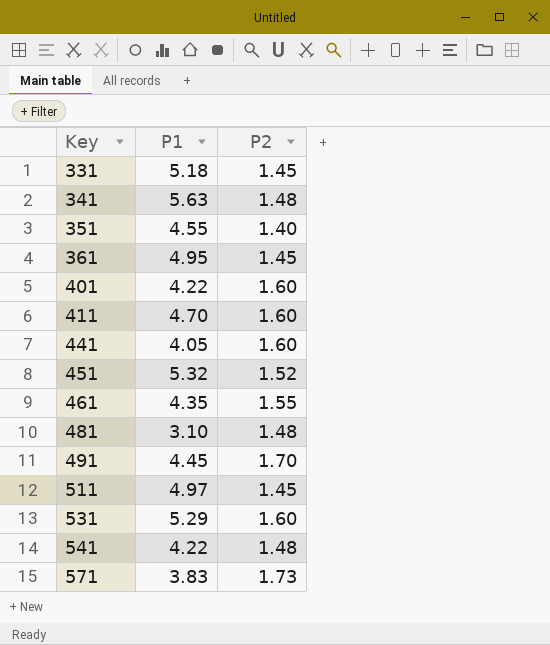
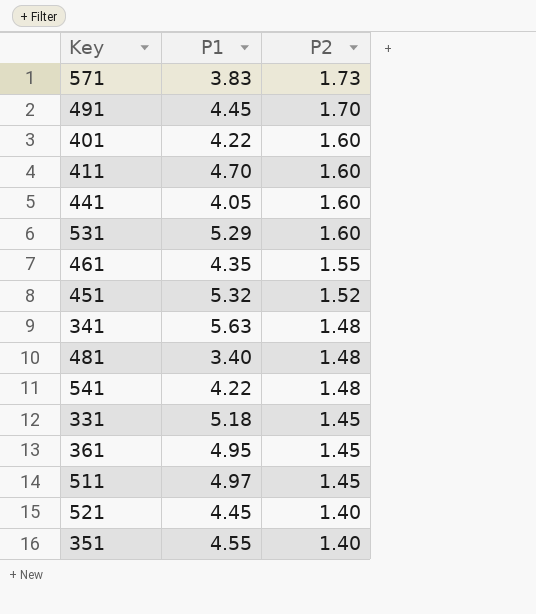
row order: Key ascending -> P2 descending
481 | P1: 3.10 -> 3.40
row 521: none -> 4.45 | 1.40

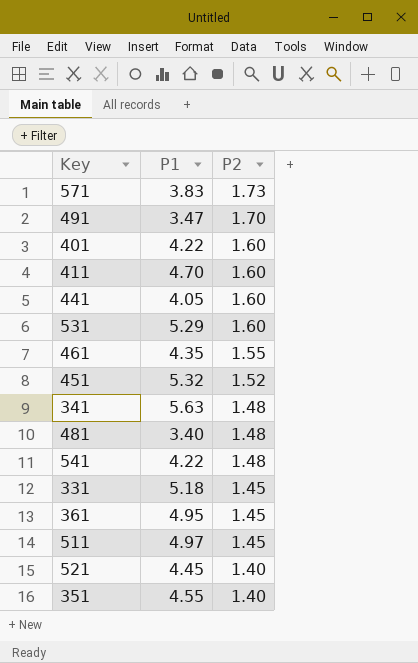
491 | P1: 4.45 -> 3.47

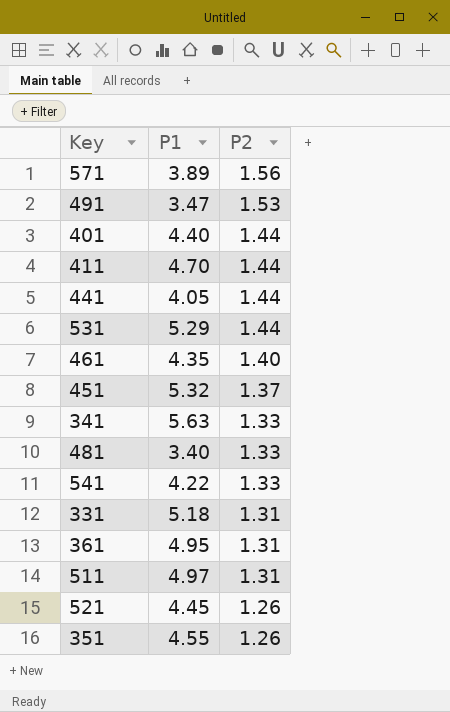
571 | P1: 3.83 -> 3.89
571 | P2: 1.73 -> 1.56
491 | P2: 1.70 -> 1.53
401 | P1: 4.22 -> 4.40
401 | P2: 1.60 -> 1.44
411 | P2: 1.60 -> 1.44
441 | P2: 1.60 -> 1.44
531 | P2: 1.60 -> 1.44
461 | P2: 1.55 -> 1.40
451 | P2: 1.52 -> 1.37
341 | P2: 1.48 -> 1.33
481 | P2: 1.48 -> 1.33
541 | P2: 1.48 -> 1.33
331 | P2: 1.45 -> 1.31
361 | P2: 1.45 -> 1.31
511 | P2: 1.45 -> 1.31
521 | P2: 1.40 -> 1.26
351 | P2: 1.40 -> 1.26

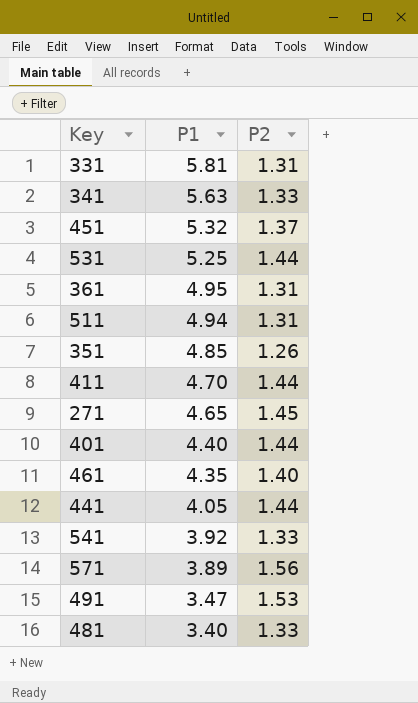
row order: P2 descending -> P1 descending
row 521: 4.45 | 1.26 -> none
331 | P1: 5.18 -> 5.81
531 | P1: 5.29 -> 5.25
511 | P1: 4.97 -> 4.94
351 | P1: 4.55 -> 4.85
row 271: none -> 4.65 | 1.45
541 | P1: 4.22 -> 3.92

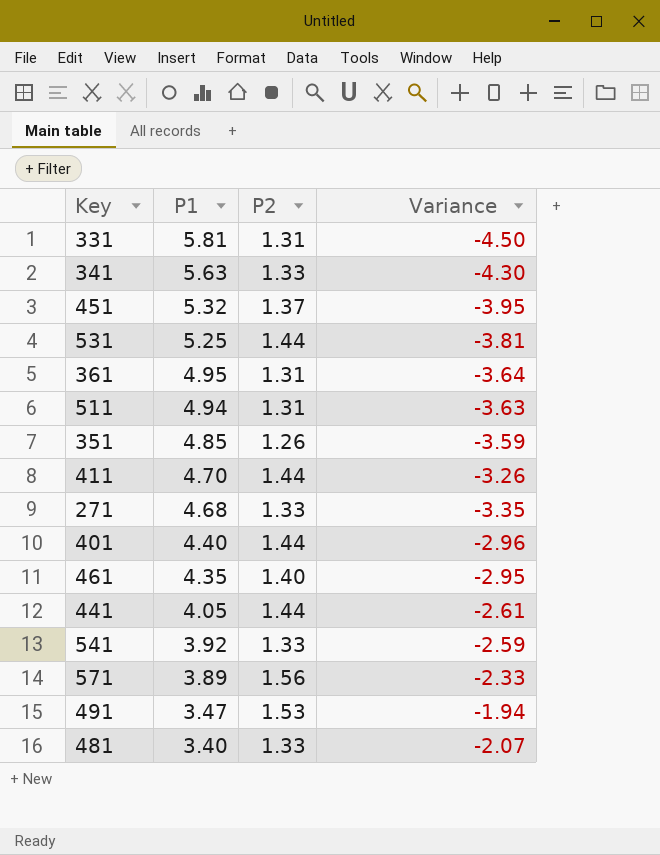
column Variance | formula: none -> [P2] - [P1]
271 | P1: 4.65 -> 4.68
271 | P2: 1.45 -> 1.33

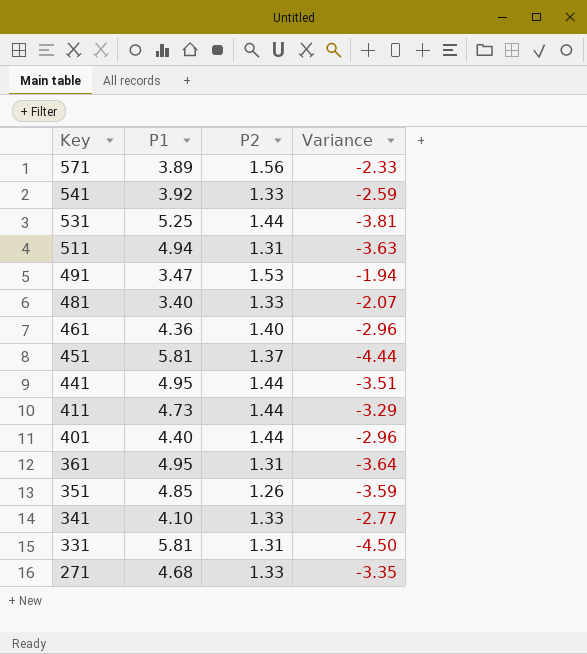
row order: P1 descending -> Key descending
461 | P1: 4.35 -> 4.36
461 | Variance: -2.95 -> -2.96
451 | P1: 5.32 -> 5.81
451 | Variance: -3.95 -> -4.44
441 | P1: 4.05 -> 4.95
441 | Variance: -2.61 -> -3.51
411 | P1: 4.70 -> 4.73
411 | Variance: -3.26 -> -3.29
341 | P1: 5.63 -> 4.10
341 | Variance: -4.30 -> -2.77

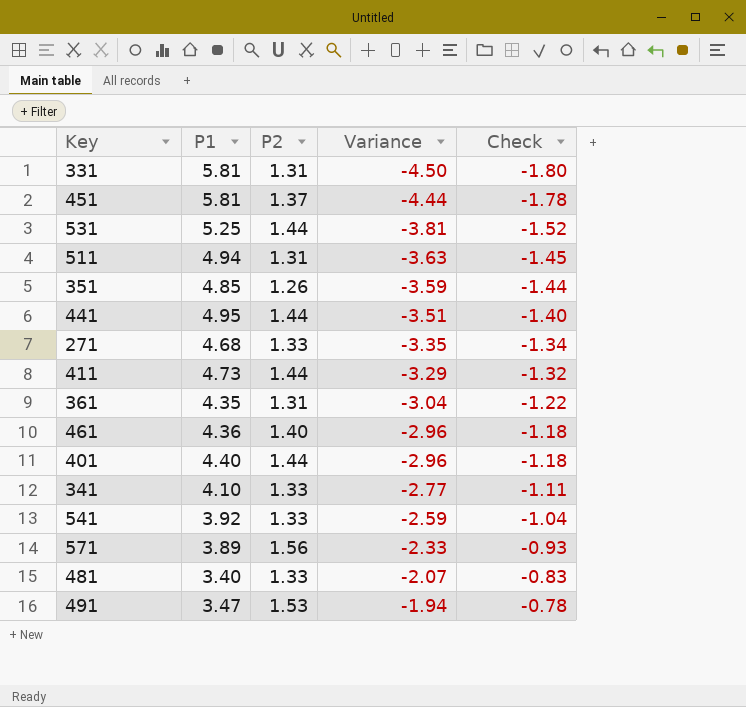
row order: Key descending -> Variance ascending
column Check | formula: none -> [Variance] * 0.4
361 | P1: 4.95 -> 4.35
361 | Variance: -3.64 -> -3.04

